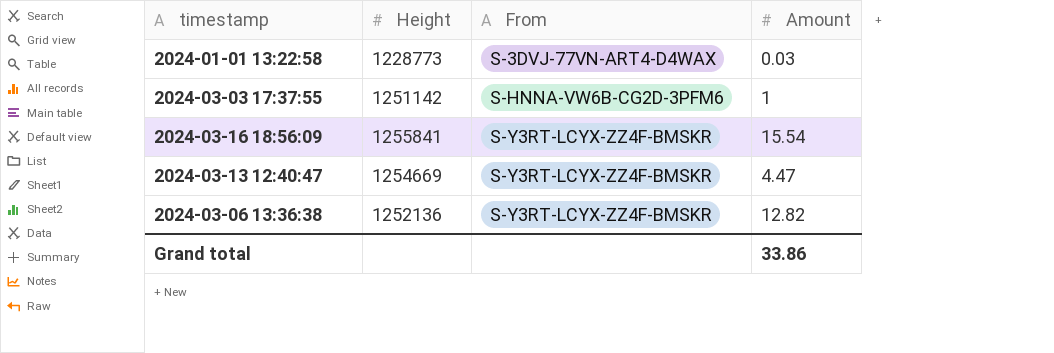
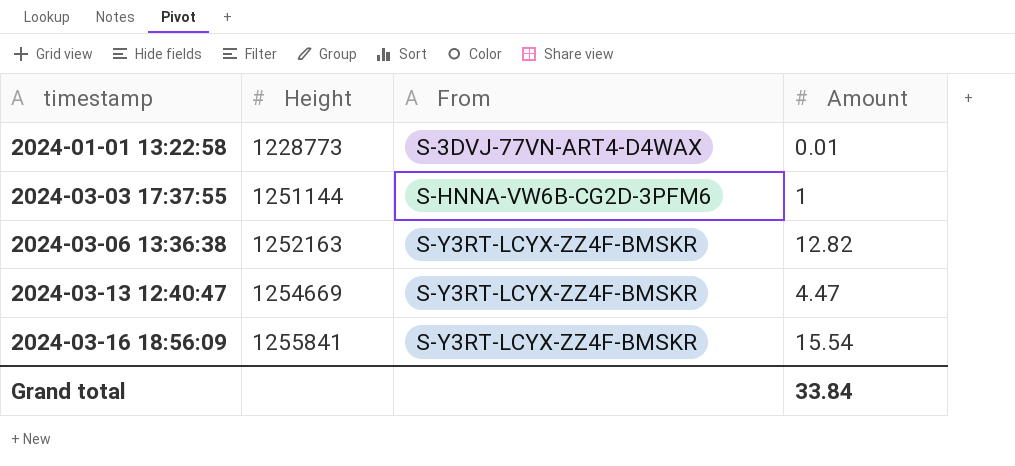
row order: From ascending -> timestamp ascending
2024-01-01 13:22:58 | Amount: 0.03 -> 0.01
2024-03-03 17:37:55 | Height: 1251142 -> 1251144
2024-03-06 13:36:38 | Height: 1252136 -> 1252163
Grand total | Amount: 33.86 -> 33.84

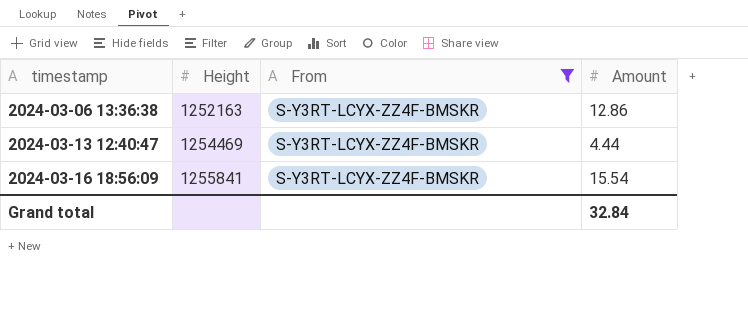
filter: none -> From = S-Y3RT-LCYX-ZZ4F-BMSKR
2024-03-06 13:36:38 | Amount: 12.82 -> 12.86
2024-03-13 12:40:47 | Height: 1254669 -> 1254469
2024-03-13 12:40:47 | Amount: 4.47 -> 4.44
Grand total | Amount: 33.84 -> 32.84

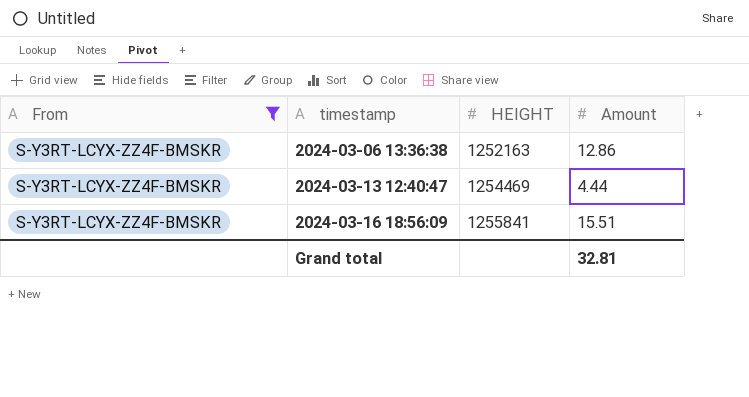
column From | position: 3 -> 1
column name: Height -> HEIGHT
2024-03-16 18:56:09 | Amount: 15.54 -> 15.51
Grand total | Amount: 32.84 -> 32.81

